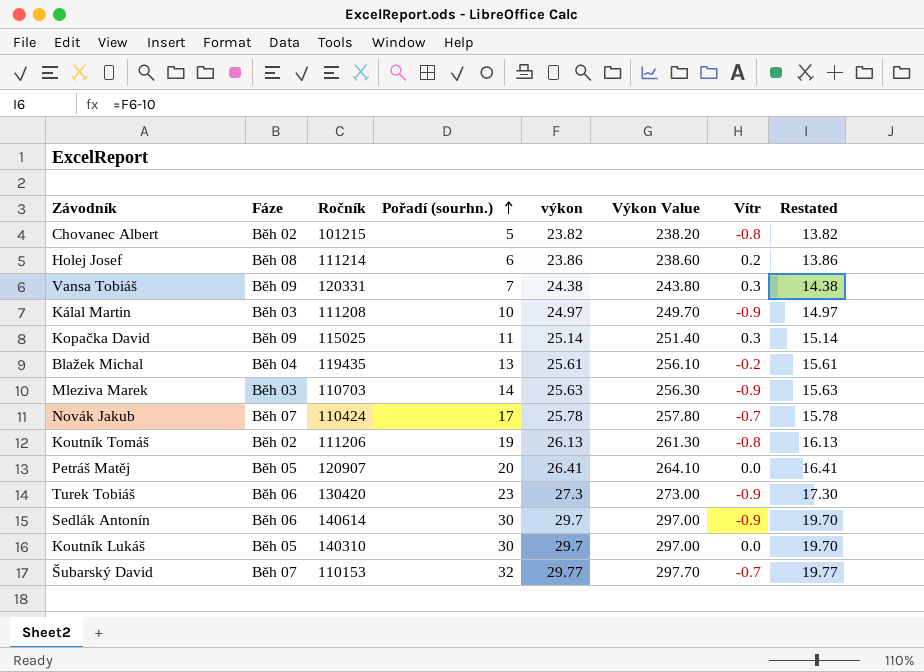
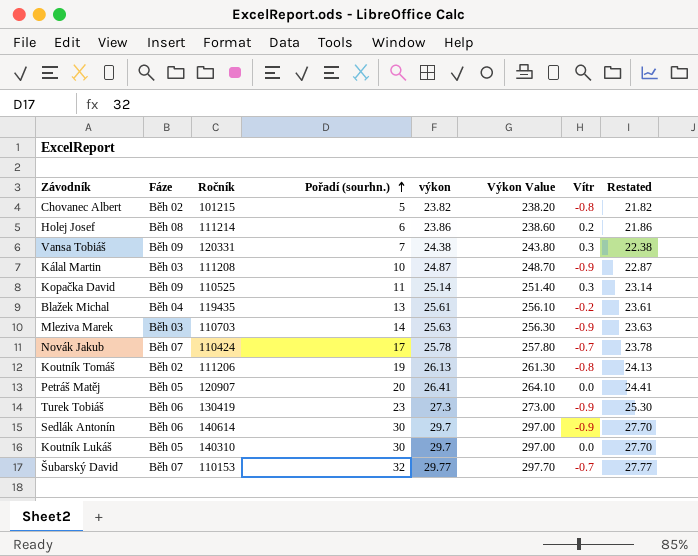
column Restated | formula: [výkon] - 10 -> [výkon] - 2
Kálal Martin | výkon: 24.97 -> 24.87
Kálal Martin | Výkon Value: 249.70 -> 248.70
Kopačka David | Ročník: 115025 -> 110525
Turek Tobiáš | Ročník: 130420 -> 130419

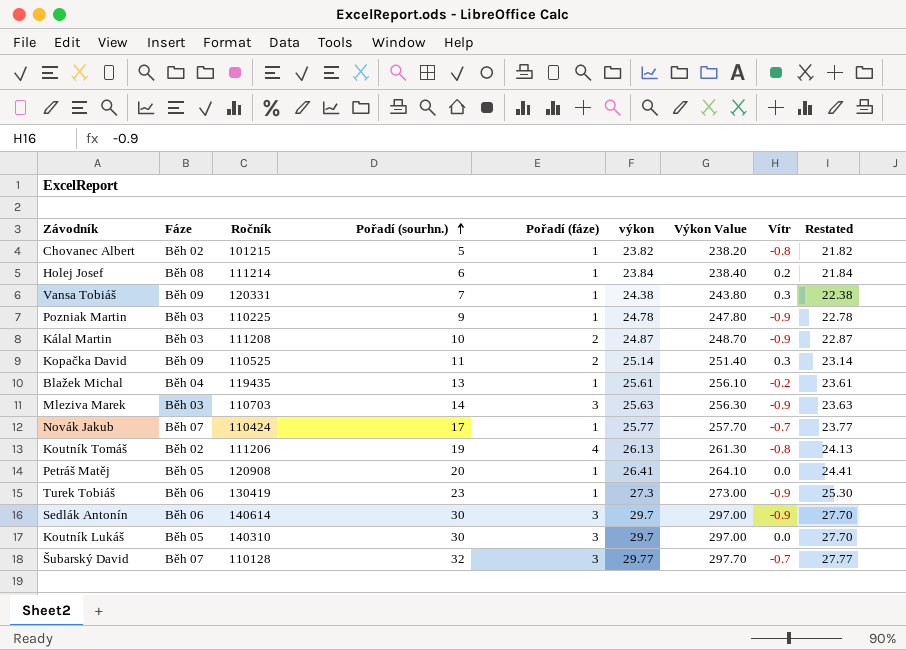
column Pořadí (fáze) | position: none -> 5
Holej Josef | výkon: 23.86 -> 23.84
Holej Josef | Výkon Value: 238.60 -> 238.40
Holej Josef | Restated: 21.86 -> 21.84
row Pozniak Martin: none -> Běh 03 | 110225 | 9 | 1 | 24.78 | 247.80 | -0.9 | 22.78
Novák Jakub | výkon: 25.78 -> 25.77
Novák Jakub | Výkon Value: 257.80 -> 257.70
Novák Jakub | Restated: 23.78 -> 23.77
Petráš Matěj | Ročník: 120907 -> 120908
Šubarský David | Ročník: 110153 -> 110128

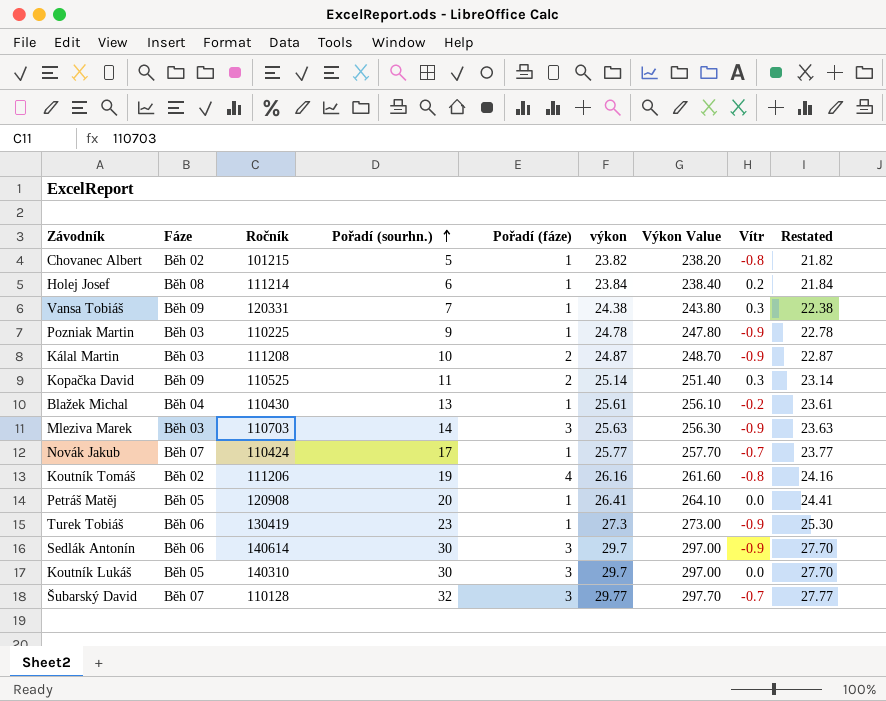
Blažek Michal | Ročník: 119435 -> 110430
Koutník Tomáš | výkon: 26.13 -> 26.16
Koutník Tomáš | Výkon Value: 261.30 -> 261.60
Koutník Tomáš | Restated: 24.13 -> 24.16

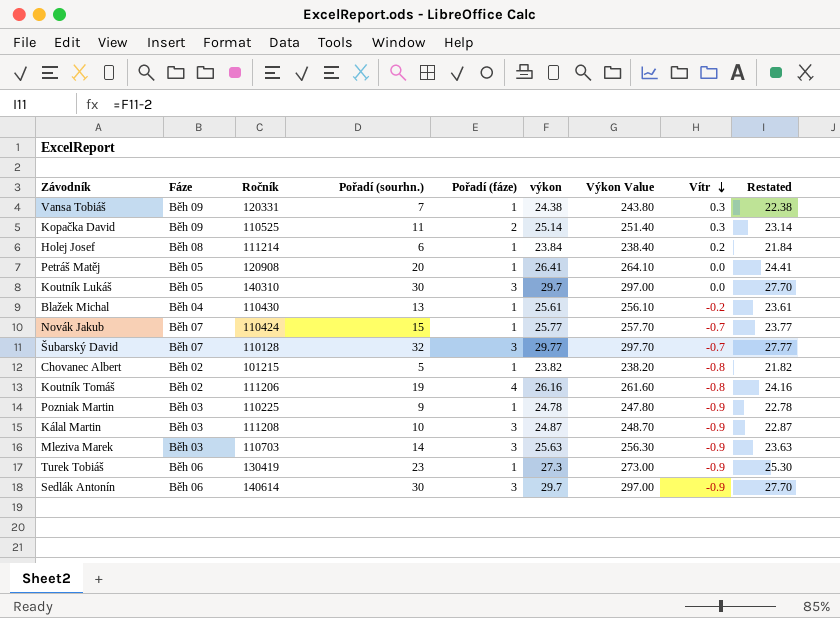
row order: Pořadí (sourhn.) ascending -> Vítr descending
Novák Jakub | Pořadí (sourhn.): 17 -> 15
Kálal Martin | Pořadí (fáze): 2 -> 3

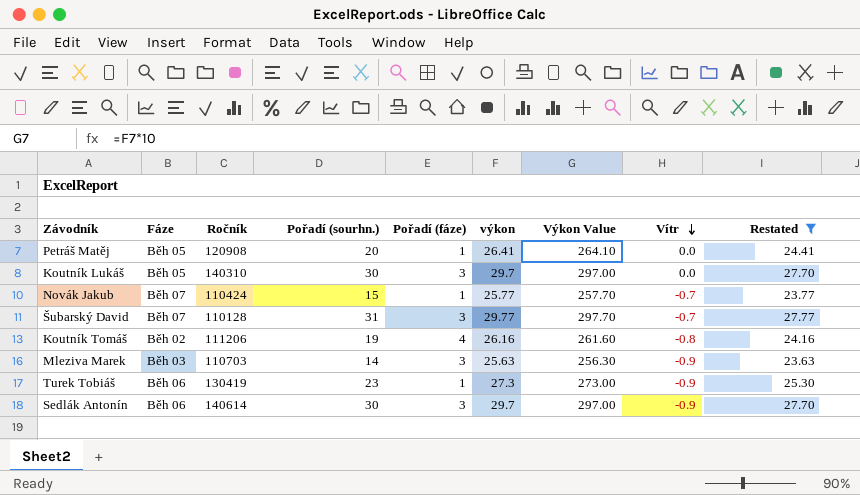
filter: none -> Restated >= 23.63
Šubarský David | Pořadí (sourhn.): 32 -> 31

